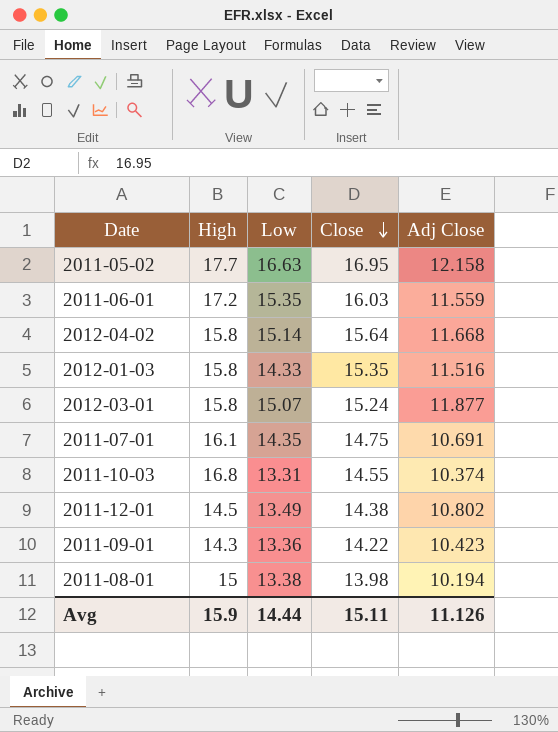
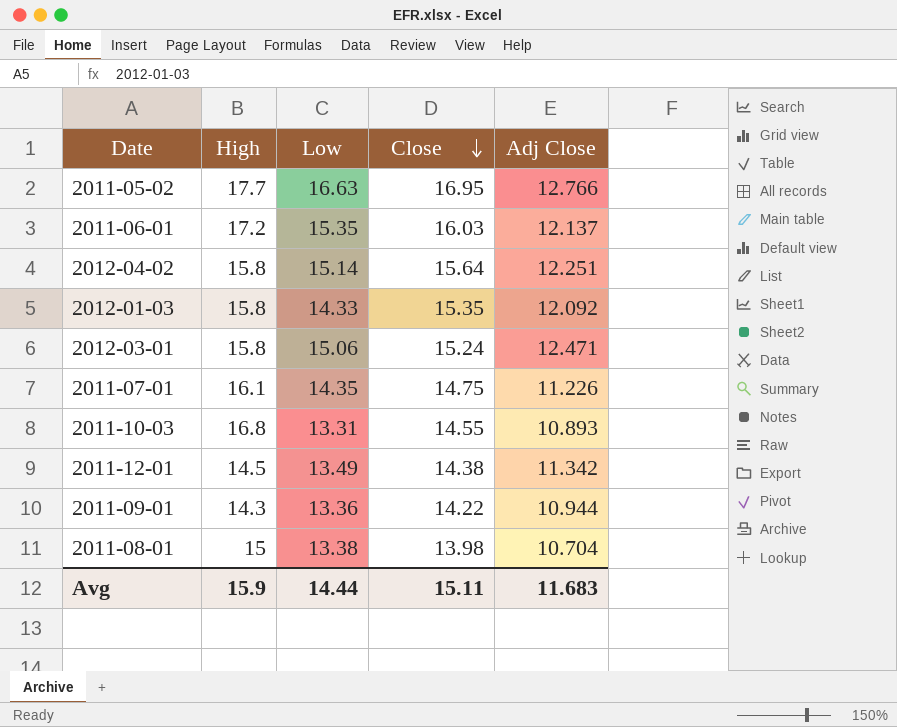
2011-05-02 | Adj Close: 12.158 -> 12.766
2011-06-01 | Adj Close: 11.559 -> 12.137
2012-04-02 | Adj Close: 11.668 -> 12.251
2012-01-03 | Adj Close: 11.516 -> 12.092
2012-03-01 | Low: 15.07 -> 15.06
2012-03-01 | Adj Close: 11.877 -> 12.471
2011-07-01 | Adj Close: 10.691 -> 11.226
2011-10-03 | Adj Close: 10.374 -> 10.893
2011-12-01 | Adj Close: 10.802 -> 11.342
2011-09-01 | Adj Close: 10.423 -> 10.944
2011-08-01 | Adj Close: 10.194 -> 10.704
Avg | Adj Close: 11.126 -> 11.683

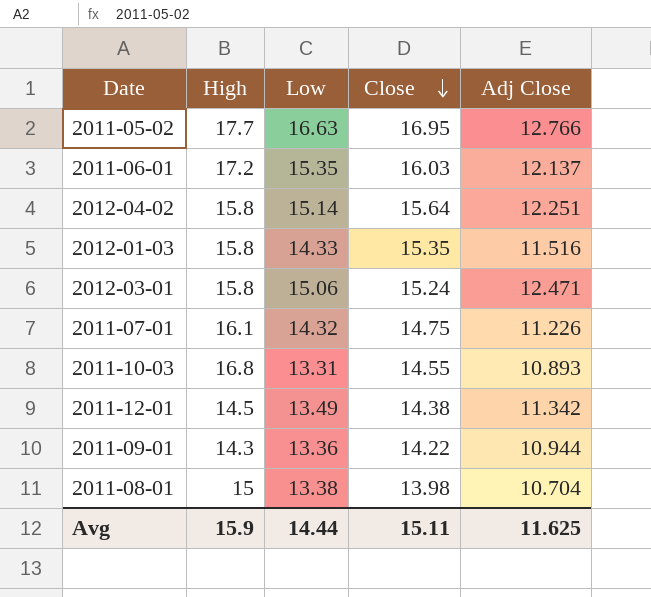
2012-01-03 | Adj Close: 12.092 -> 11.516
2011-07-01 | Low: 14.35 -> 14.32
Avg | Adj Close: 11.683 -> 11.625

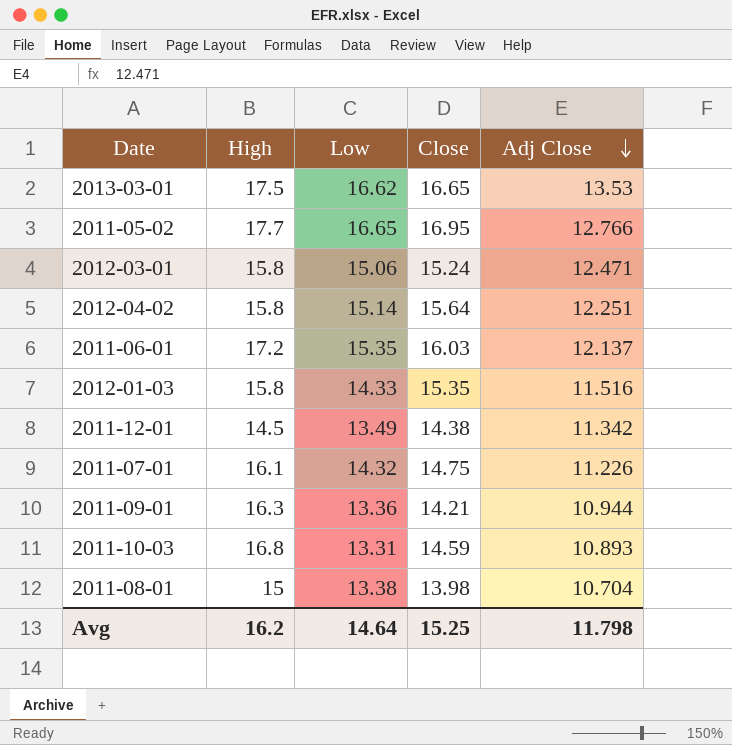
row order: Close descending -> Adj Close descending
row 2013-03-01: none -> 17.5 | 16.62 | 16.65 | 13.53
2011-05-02 | Low: 16.63 -> 16.65
2011-09-01 | High: 14.3 -> 16.3
2011-09-01 | Close: 14.22 -> 14.21
2011-10-03 | Close: 14.55 -> 14.59
Avg | High: 15.9 -> 16.2
Avg | Low: 14.44 -> 14.64
Avg | Close: 15.11 -> 15.25
Avg | Adj Close: 11.625 -> 11.798

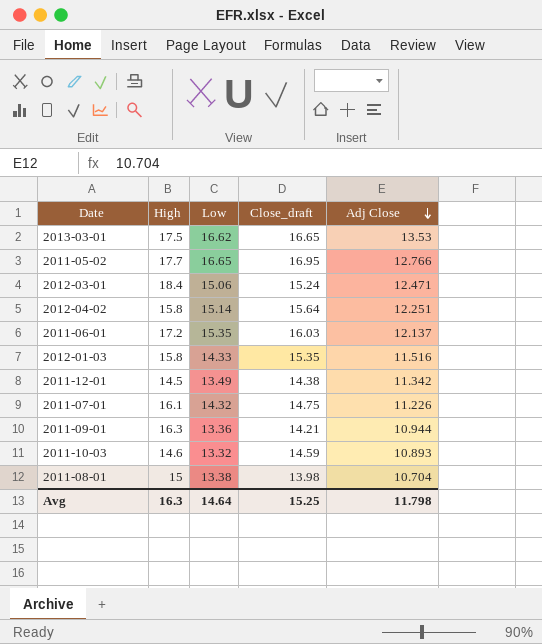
column name: Close -> Close_draft
2012-03-01 | High: 15.8 -> 18.4
2011-10-03 | High: 16.8 -> 14.6
2011-10-03 | Low: 13.31 -> 13.32
Avg | High: 16.2 -> 16.3

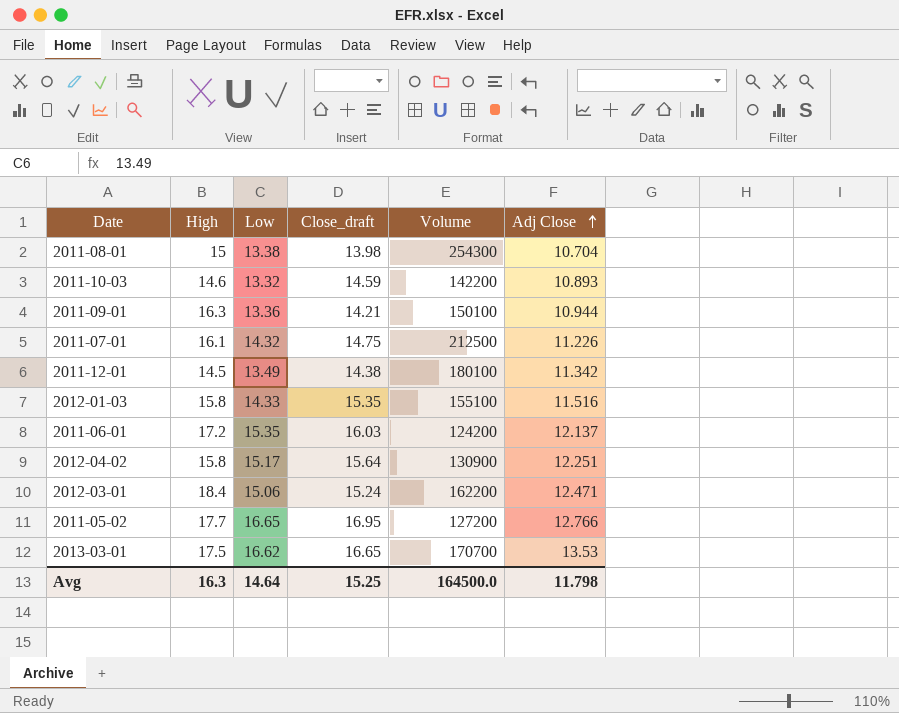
row order: Adj Close descending -> Adj Close ascending
column Volume | position: none -> 5
2012-04-02 | Low: 15.14 -> 15.17

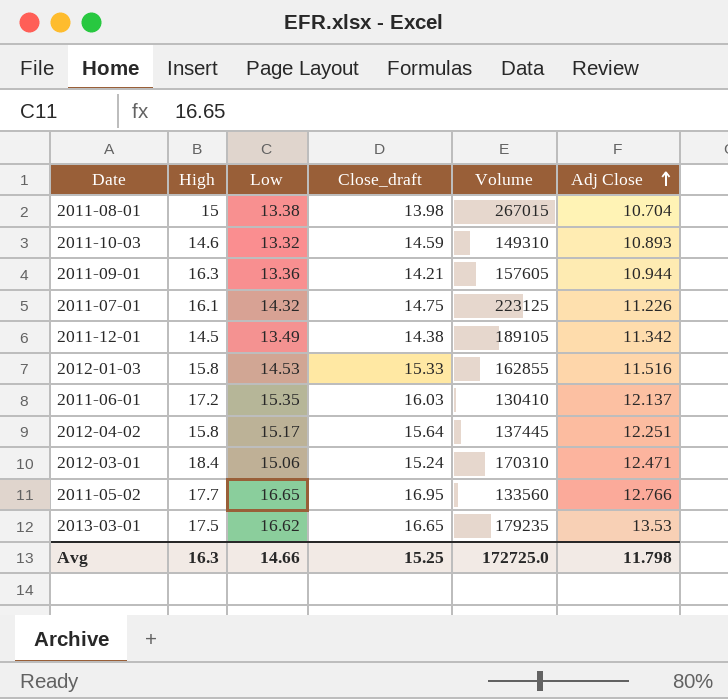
2011-08-01 | Volume: 254300 -> 267015
2011-10-03 | Volume: 142200 -> 149310
2011-09-01 | Volume: 150100 -> 157605
2011-07-01 | Volume: 212500 -> 223125
2011-12-01 | Volume: 180100 -> 189105
2012-01-03 | Low: 14.33 -> 14.53
2012-01-03 | Close_draft: 15.35 -> 15.33
2012-01-03 | Volume: 155100 -> 162855
2011-06-01 | Volume: 124200 -> 130410
2012-04-02 | Volume: 130900 -> 137445
2012-03-01 | Volume: 162200 -> 170310
2011-05-02 | Volume: 127200 -> 133560
2013-03-01 | Volume: 170700 -> 179235
Avg | Low: 14.64 -> 14.66
Avg | Volume: 164500.0 -> 172725.0

